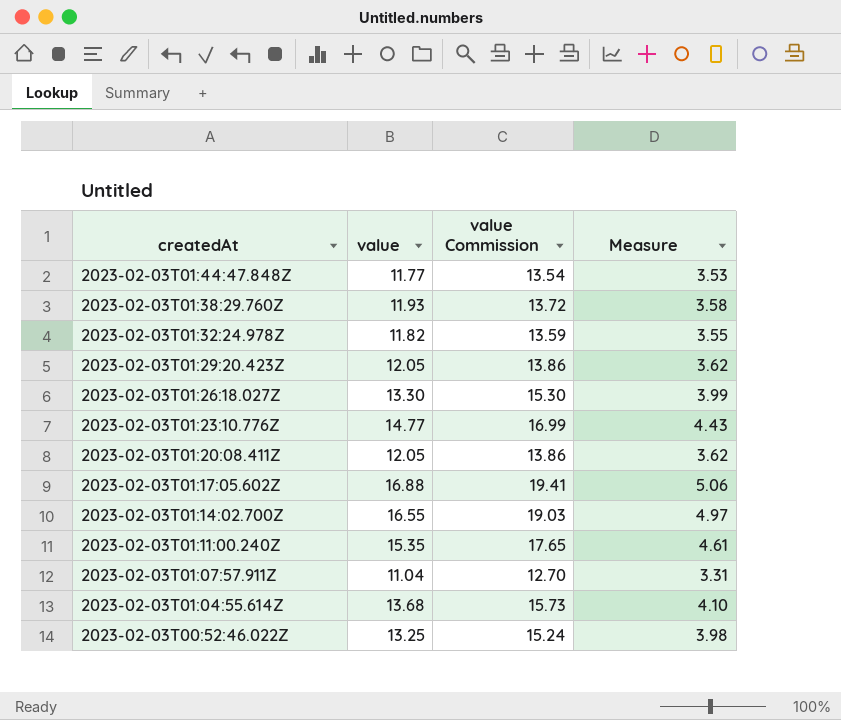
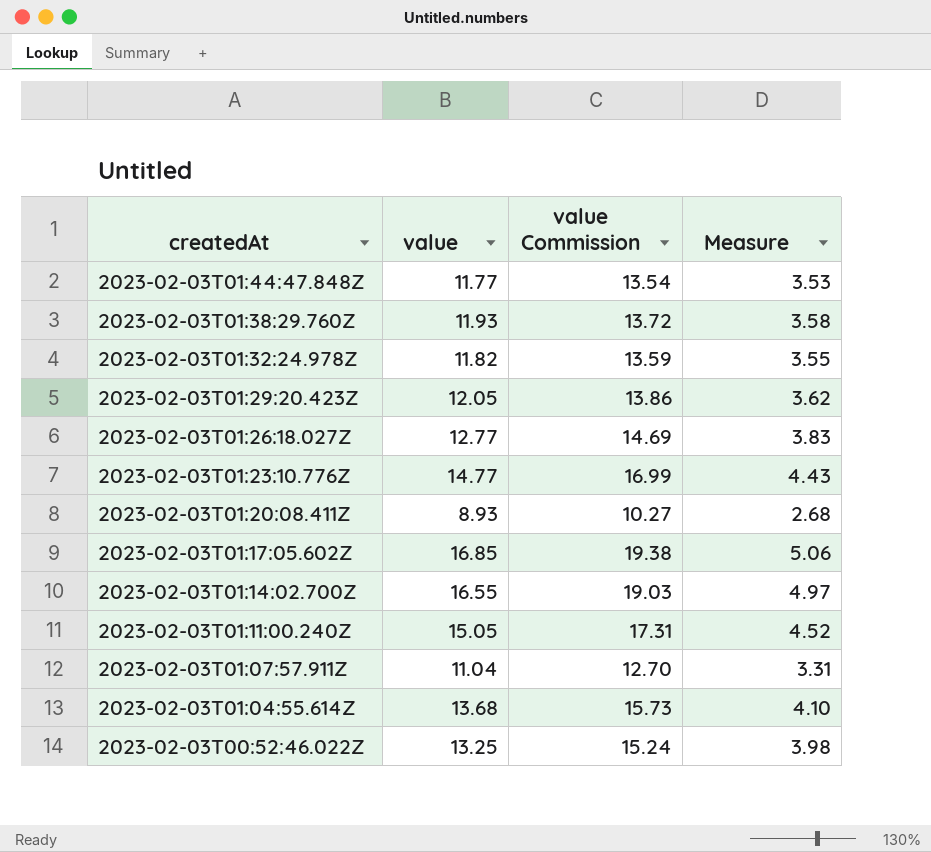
2023-02-03T01:26:18.027Z | value: 13.30 -> 12.77
2023-02-03T01:26:18.027Z | value Commission: 15.30 -> 14.69
2023-02-03T01:26:18.027Z | Measure: 3.99 -> 3.83
2023-02-03T01:20:08.411Z | value: 12.05 -> 8.93
2023-02-03T01:20:08.411Z | value Commission: 13.86 -> 10.27
2023-02-03T01:20:08.411Z | Measure: 3.62 -> 2.68
2023-02-03T01:17:05.602Z | value: 16.88 -> 16.85
2023-02-03T01:17:05.602Z | value Commission: 19.41 -> 19.38
2023-02-03T01:11:00.240Z | value: 15.35 -> 15.05
2023-02-03T01:11:00.240Z | value Commission: 17.65 -> 17.31
2023-02-03T01:11:00.240Z | Measure: 4.61 -> 4.52

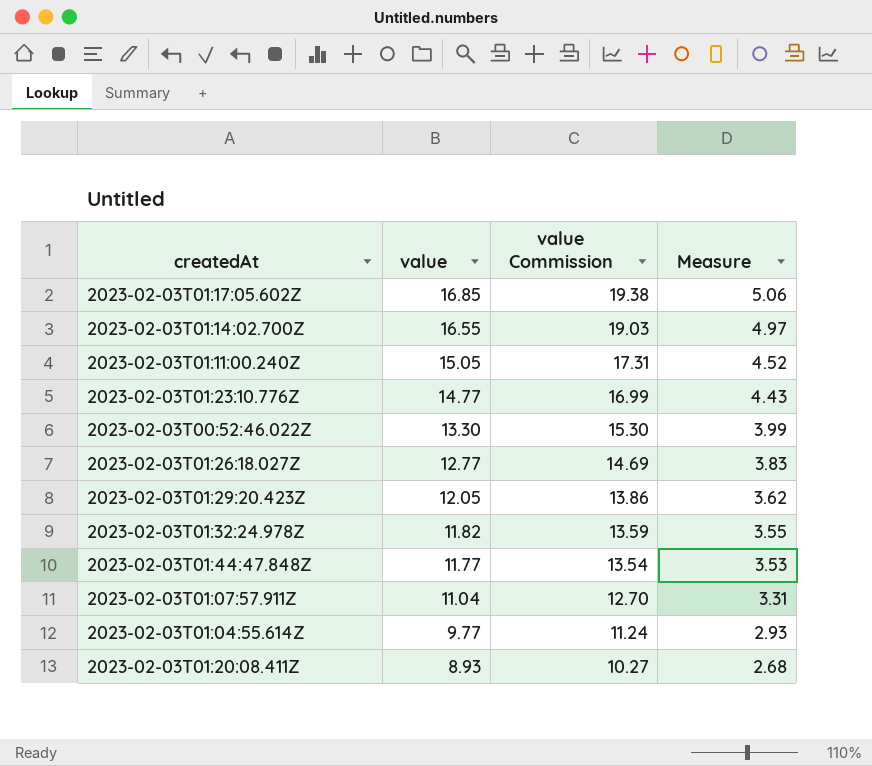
row order: createdAt descending -> value descending
row 2023-02-03T01:38:29.760Z: 11.93 | 13.72 | 3.58 -> none
2023-02-03T00:52:46.022Z | value: 13.25 -> 13.30
2023-02-03T00:52:46.022Z | value Commission: 15.24 -> 15.30
2023-02-03T00:52:46.022Z | Measure: 3.98 -> 3.99
2023-02-03T01:04:55.614Z | value: 13.68 -> 9.77
2023-02-03T01:04:55.614Z | value Commission: 15.73 -> 11.24
2023-02-03T01:04:55.614Z | Measure: 4.10 -> 2.93

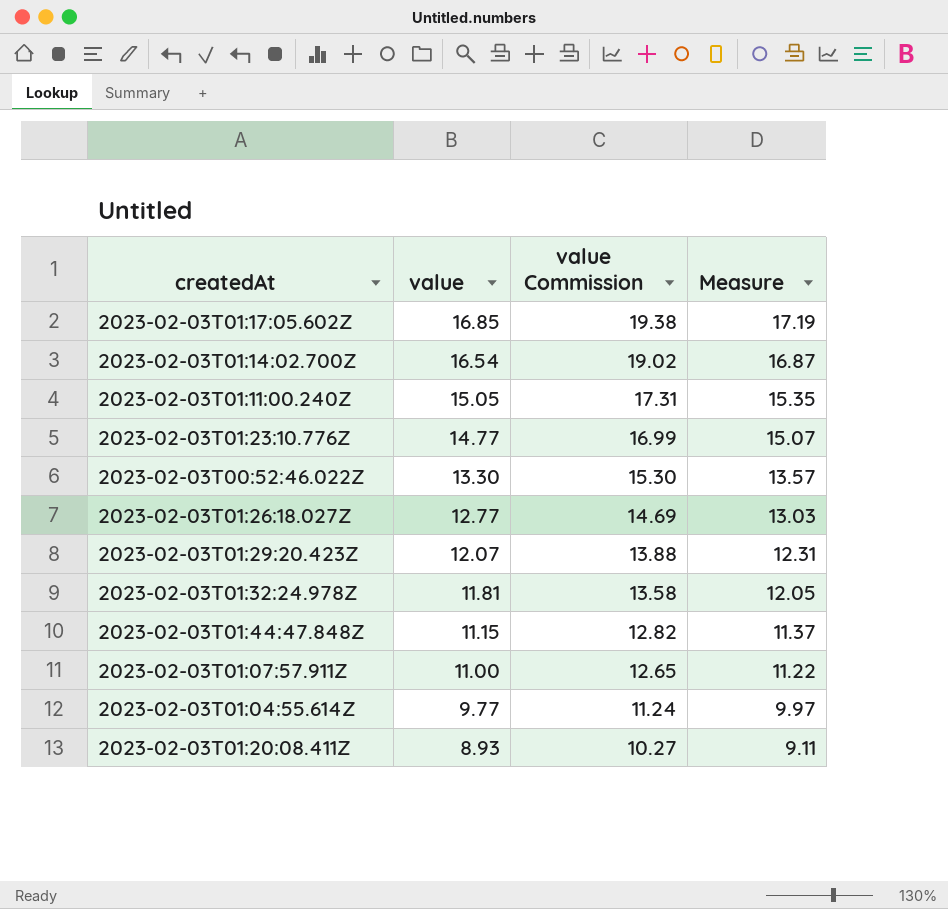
column Measure | formula: [value] * 0.3 -> [value] * 1.02
2023-02-03T01:14:02.700Z | value: 16.55 -> 16.54
2023-02-03T01:14:02.700Z | value Commission: 19.03 -> 19.02
2023-02-03T01:29:20.423Z | value: 12.05 -> 12.07
2023-02-03T01:29:20.423Z | value Commission: 13.86 -> 13.88
2023-02-03T01:32:24.978Z | value: 11.82 -> 11.81
2023-02-03T01:32:24.978Z | value Commission: 13.59 -> 13.58
2023-02-03T01:44:47.848Z | value: 11.77 -> 11.15
2023-02-03T01:44:47.848Z | value Commission: 13.54 -> 12.82
2023-02-03T01:07:57.911Z | value: 11.04 -> 11.00
2023-02-03T01:07:57.911Z | value Commission: 12.70 -> 12.65

